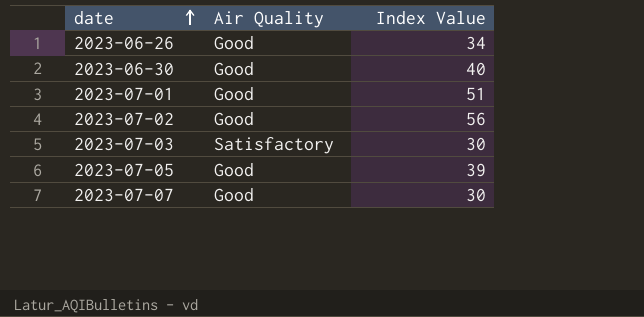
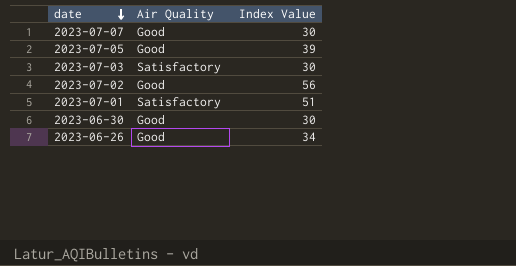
row order: date ascending -> date descending
2023-07-01 | Air Quality: Good -> Satisfactory
2023-06-30 | Index Value: 40 -> 30

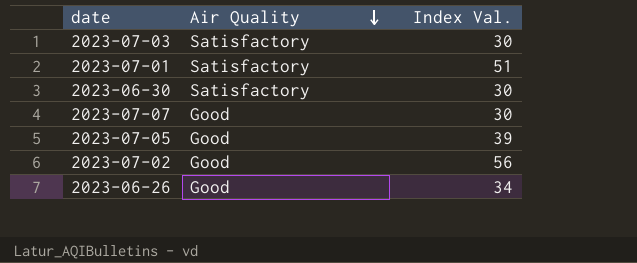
row order: date descending -> Air Quality descending
column name: Index Value -> Index Val.
2023-06-30 | Air Quality: Good -> Satisfactory

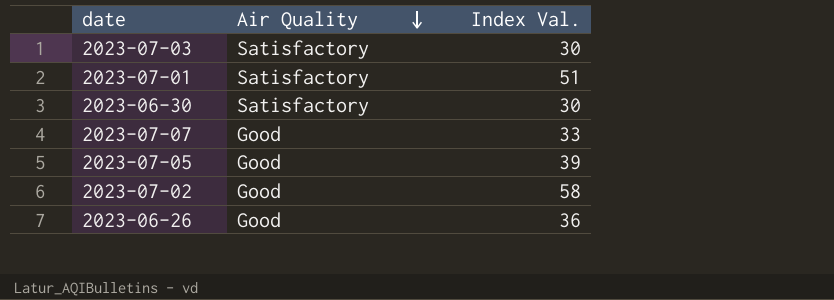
2023-07-07 | Index Val.: 30 -> 33
2023-07-02 | Index Val.: 56 -> 58
2023-06-26 | Index Val.: 34 -> 36

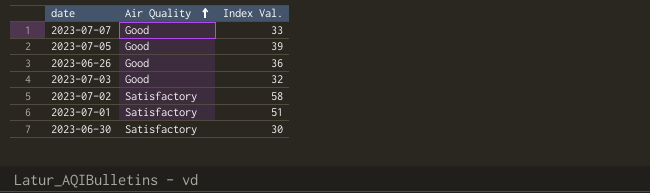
row order: Air Quality descending -> Air Quality ascending
2023-07-03 | Air Quality: Satisfactory -> Good
2023-07-03 | Index Val.: 30 -> 32
2023-07-02 | Air Quality: Good -> Satisfactory

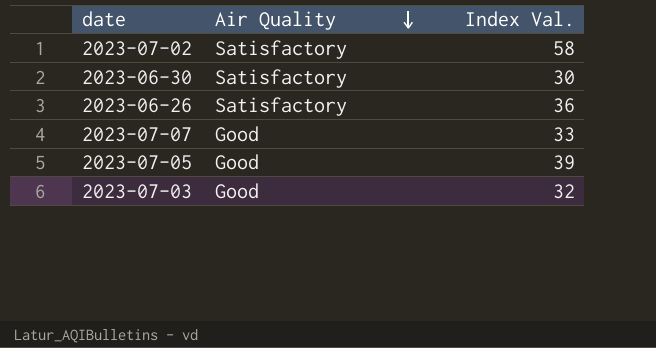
row order: Air Quality ascending -> Air Quality descending
row 2023-07-01: Satisfactory | 51 -> none
2023-06-26 | Air Quality: Good -> Satisfactory

